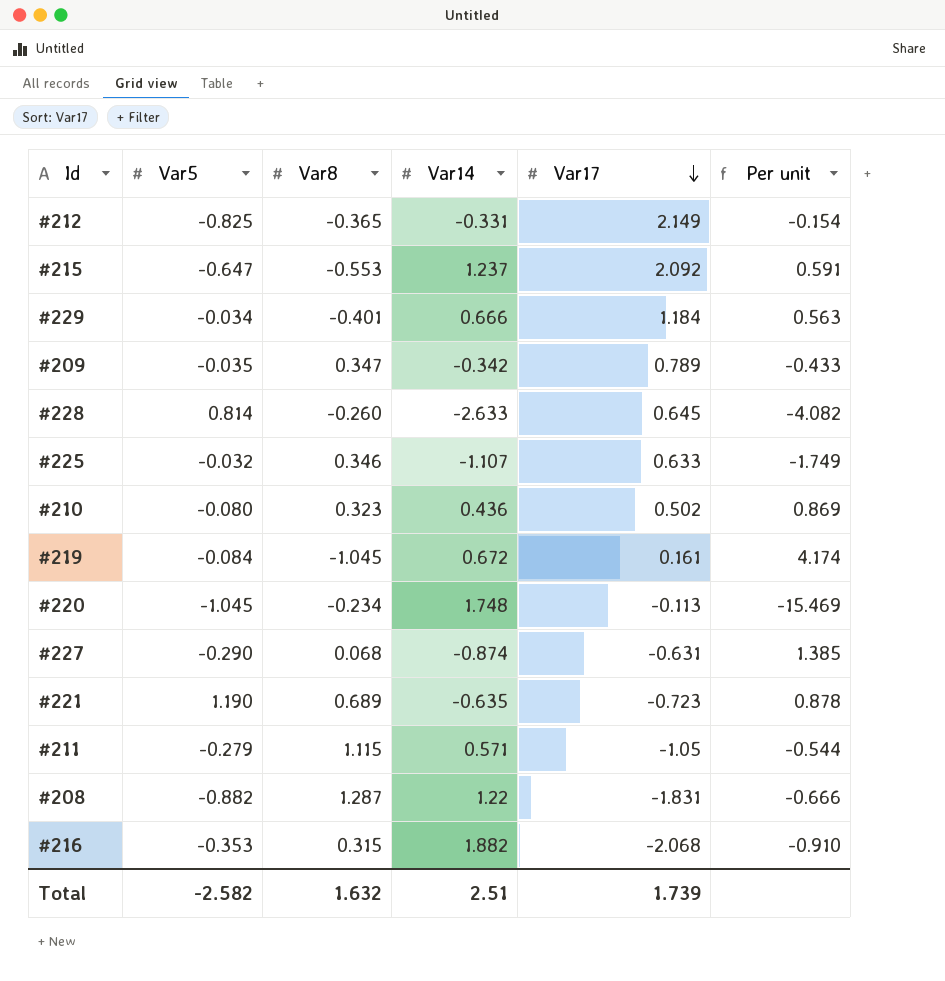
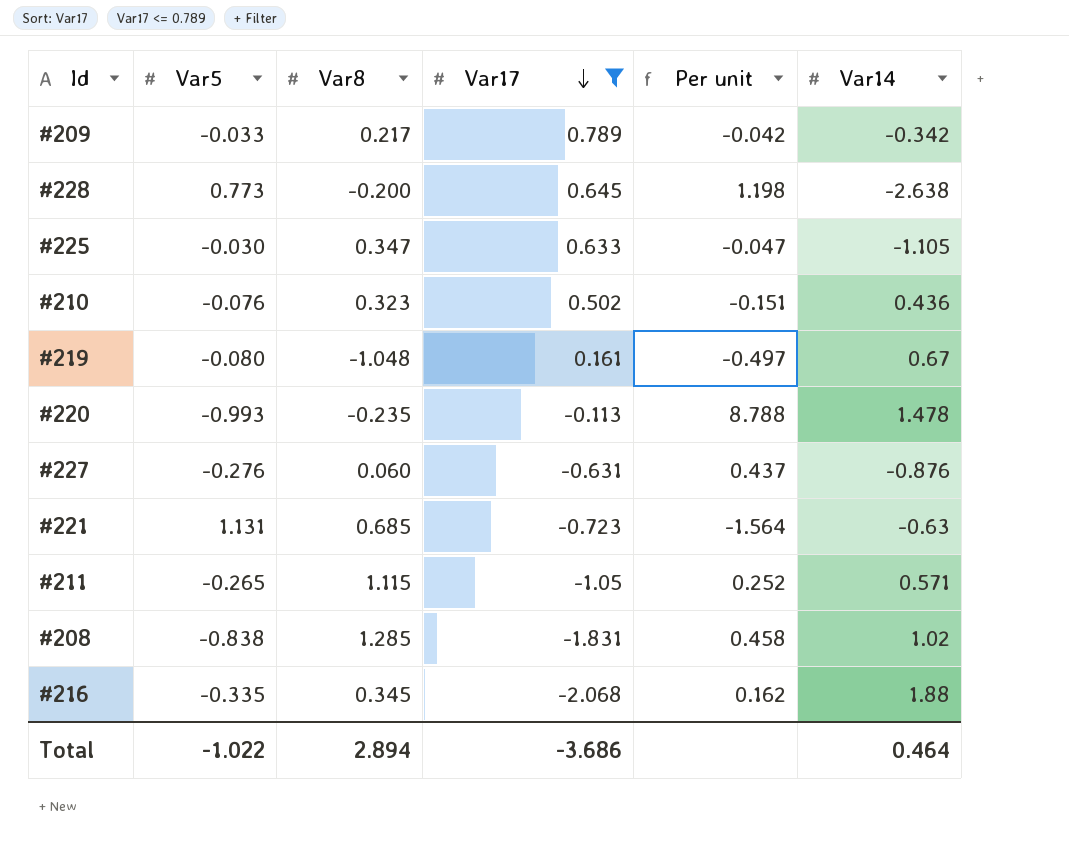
filter: none -> Var17 <= 0.789
column Per unit | formula: [Var14] / [Var17] -> [Var5] / [Var17]
column Var14 | position: 4 -> 6
#209 | Var5: -0.035 -> -0.033
#209 | Var8: 0.347 -> 0.217
#228 | Var5: 0.814 -> 0.773
#228 | Var8: -0.260 -> -0.200
#228 | Var14: -2.633 -> -2.638
#225 | Var5: -0.032 -> -0.030
#225 | Var8: 0.346 -> 0.347
#225 | Var14: -1.107 -> -1.105
#210 | Var5: -0.080 -> -0.076
#219 | Var5: -0.084 -> -0.080
#219 | Var8: -1.045 -> -1.048
#219 | Var14: 0.672 -> 0.67
#220 | Var5: -1.045 -> -0.993
#220 | Var8: -0.234 -> -0.235
#220 | Var14: 1.748 -> 1.478
#227 | Var5: -0.290 -> -0.276
#227 | Var8: 0.068 -> 0.060
#227 | Var14: -0.874 -> -0.876
#221 | Var5: 1.190 -> 1.131
#221 | Var8: 0.689 -> 0.685
#221 | Var14: -0.635 -> -0.63
#211 | Var5: -0.279 -> -0.265
#208 | Var5: -0.882 -> -0.838
#208 | Var8: 1.287 -> 1.285
#208 | Var14: 1.22 -> 1.02
#216 | Var5: -0.353 -> -0.335
#216 | Var8: 0.315 -> 0.345
#216 | Var14: 1.882 -> 1.88
Total | Var5: -2.582 -> -1.022
Total | Var8: 1.632 -> 2.894
Total | Var17: 1.739 -> -3.686
Total | Var14: 2.51 -> 0.464

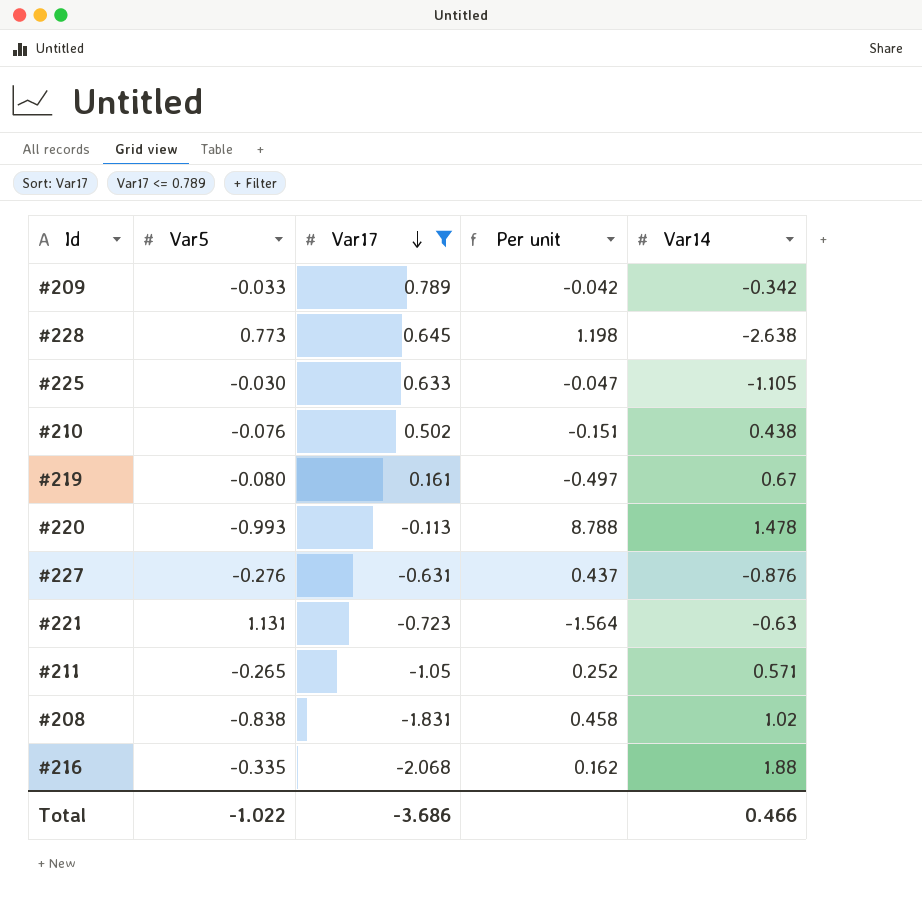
column Var8 | position: 3 -> none
#210 | Var14: 0.436 -> 0.438
Total | Var14: 0.464 -> 0.466

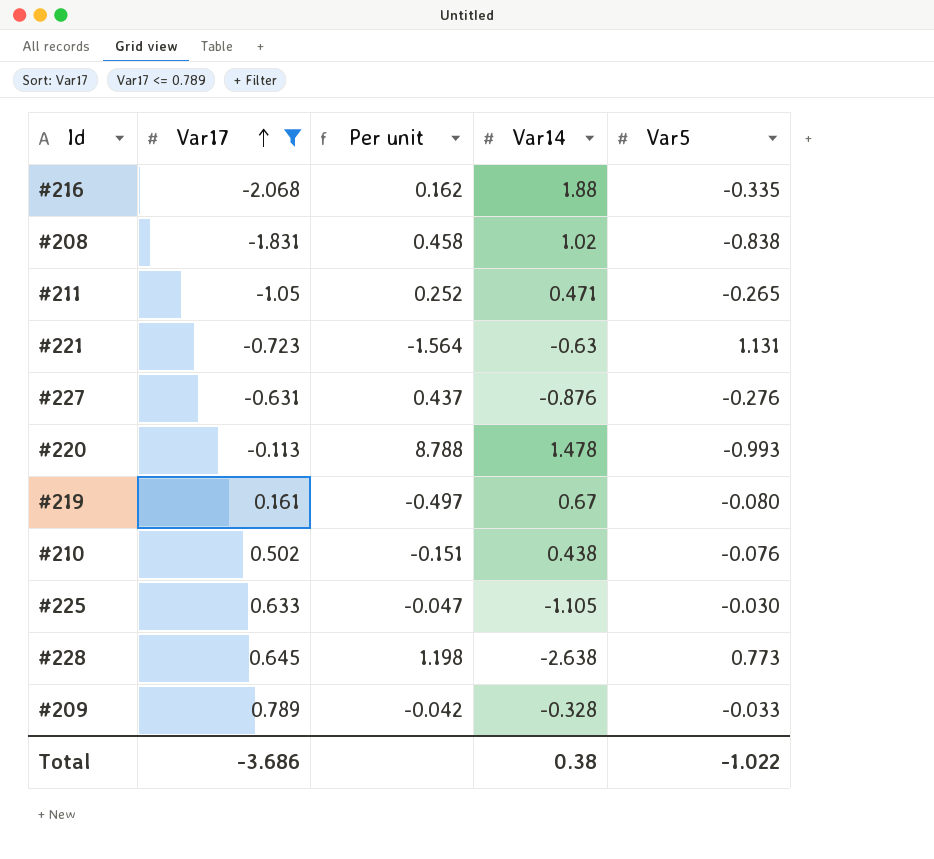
row order: Var17 descending -> Var17 ascending
column Var5 | position: 2 -> 5
#211 | Var14: 0.571 -> 0.471
#209 | Var14: -0.342 -> -0.328
Total | Var14: 0.466 -> 0.38

